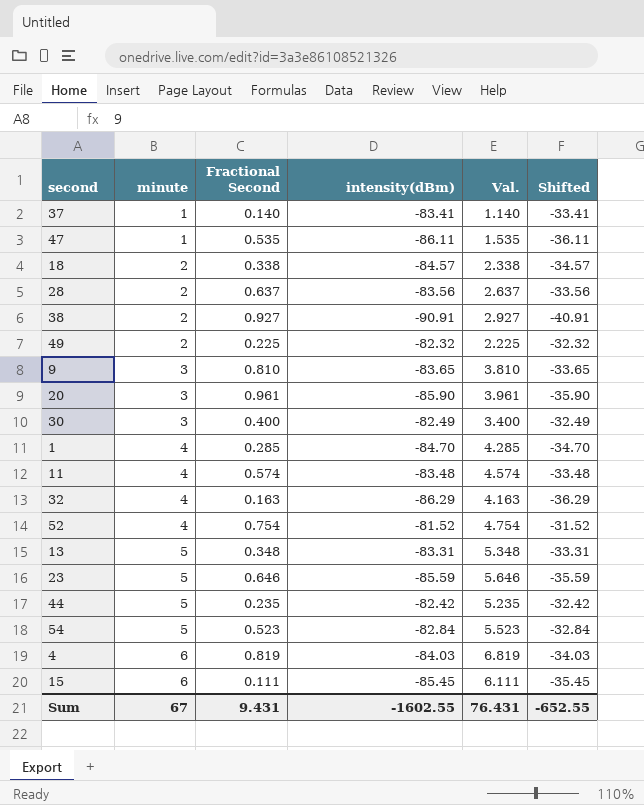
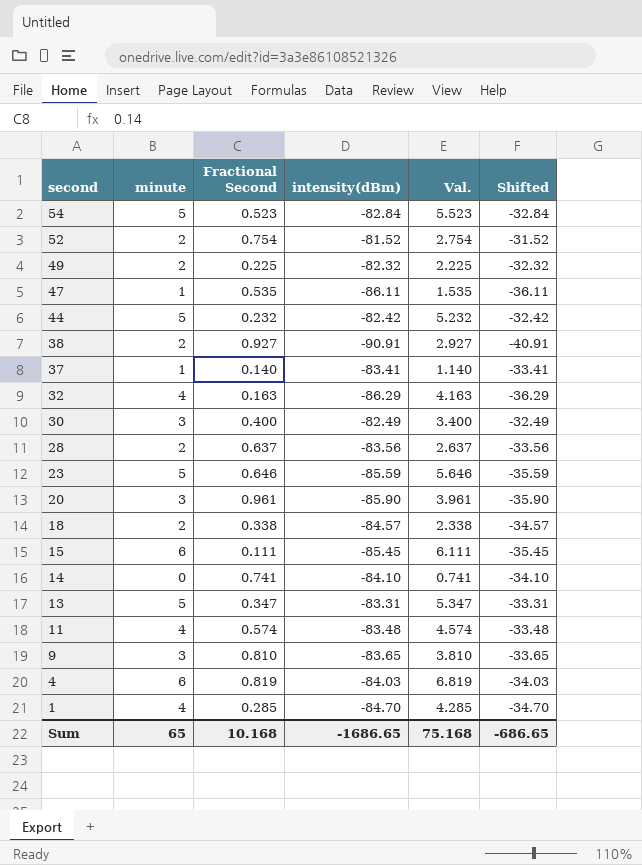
row order: minute ascending -> second descending
52 | minute: 4 -> 2
52 | Val.: 4.754 -> 2.754
44 | Fractional Second: 0.235 -> 0.232
44 | Val.: 5.235 -> 5.232
row 14: none -> 0 | 0.741 | -84.10 | 0.741 | -34.10
13 | Fractional Second: 0.348 -> 0.347
13 | Val.: 5.348 -> 5.347
Sum | minute: 67 -> 65
Sum | Fractional Second: 9.431 -> 10.168
Sum | intensity(dBm): -1602.55 -> -1686.65
Sum | Val.: 76.431 -> 75.168
Sum | Shifted: -652.55 -> -686.65

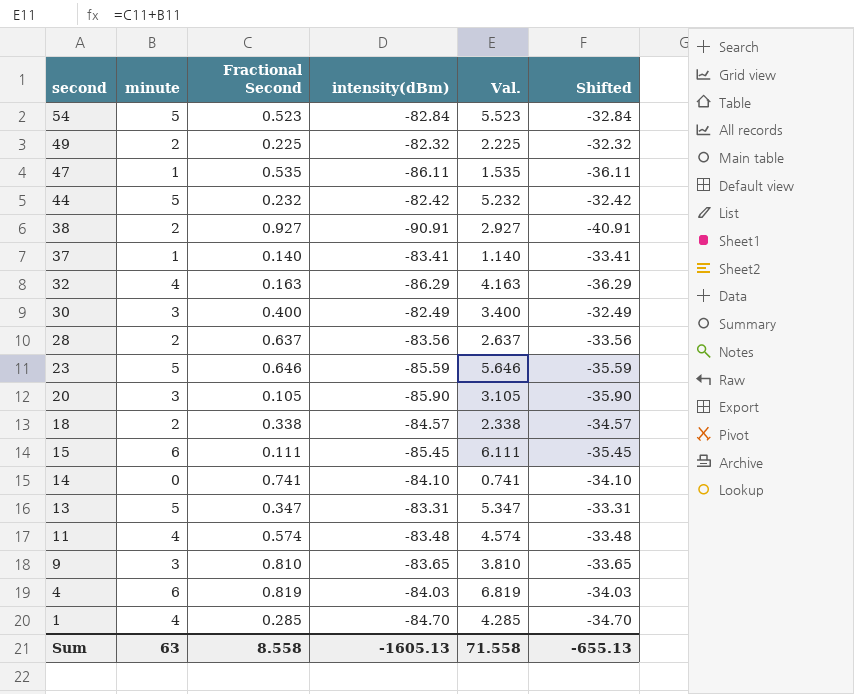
row 52: 2 | 0.754 | -81.52 | 2.754 | -31.52 -> none
20 | Fractional Second: 0.961 -> 0.105
20 | Val.: 3.961 -> 3.105
Sum | minute: 65 -> 63
Sum | Fractional Second: 10.168 -> 8.558
Sum | intensity(dBm): -1686.65 -> -1605.13
Sum | Val.: 75.168 -> 71.558
Sum | Shifted: -686.65 -> -655.13

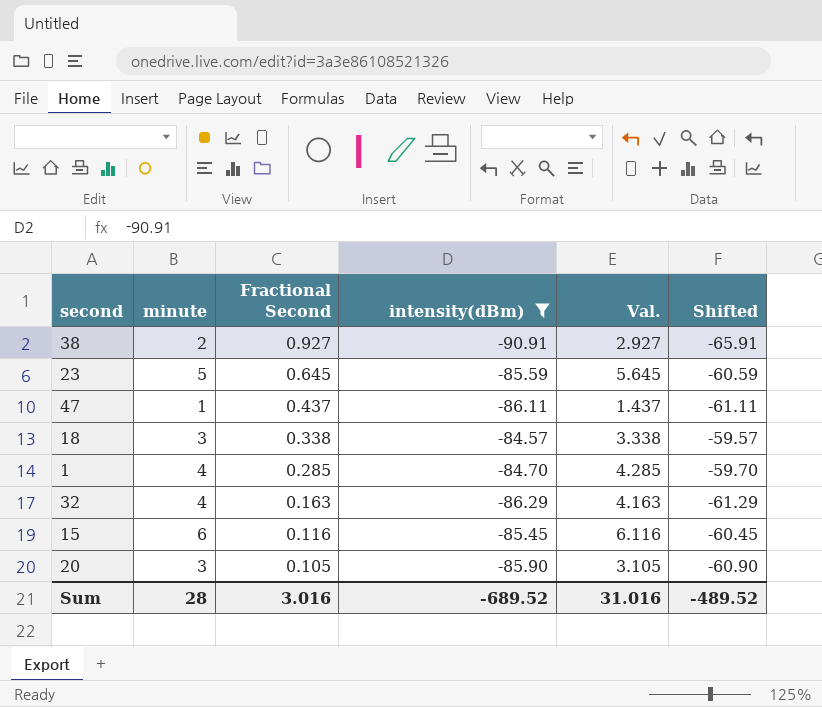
filter: none -> intensity(dBm) <= -84.57
row order: second descending -> Fractional Second descending
column Shifted | formula: [intensity(dBm)] + 50 -> [intensity(dBm)] + 25
23 | Fractional Second: 0.646 -> 0.645
23 | Val.: 5.646 -> 5.645
47 | Fractional Second: 0.535 -> 0.437
47 | Val.: 1.535 -> 1.437
18 | minute: 2 -> 3
18 | Val.: 2.338 -> 3.338
15 | Fractional Second: 0.111 -> 0.116
15 | Val.: 6.111 -> 6.116
Sum | minute: 63 -> 28
Sum | Fractional Second: 8.558 -> 3.016
Sum | intensity(dBm): -1605.13 -> -689.52
Sum | Val.: 71.558 -> 31.016
Sum | Shifted: -655.13 -> -489.52

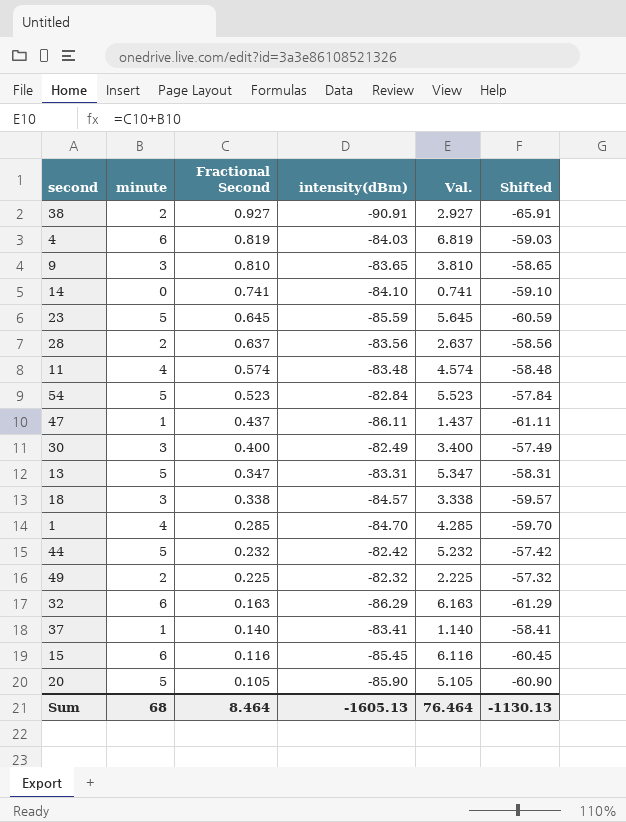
filter: intensity(dBm) <= -84.57 -> none
32 | minute: 4 -> 6
32 | Val.: 4.163 -> 6.163
20 | minute: 3 -> 5
20 | Val.: 3.105 -> 5.105
Sum | minute: 28 -> 68
Sum | Fractional Second: 3.016 -> 8.464
Sum | intensity(dBm): -689.52 -> -1605.13
Sum | Val.: 31.016 -> 76.464
Sum | Shifted: -489.52 -> -1130.13

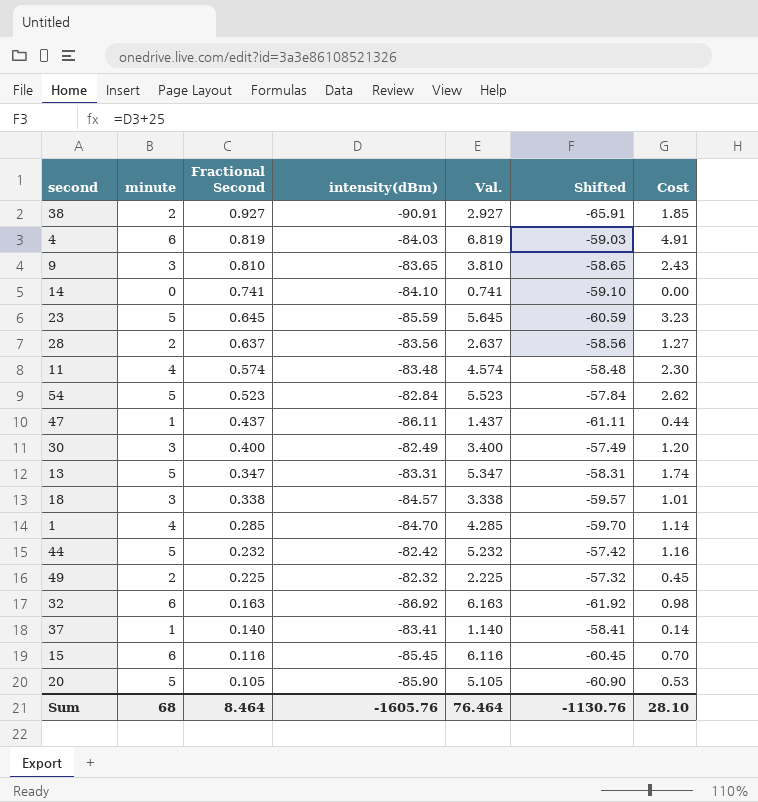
column Cost | formula: none -> [minute] * [Fractional Second]
32 | intensity(dBm): -86.29 -> -86.92
32 | Shifted: -61.29 -> -61.92
Sum | intensity(dBm): -1605.13 -> -1605.76
Sum | Shifted: -1130.13 -> -1130.76

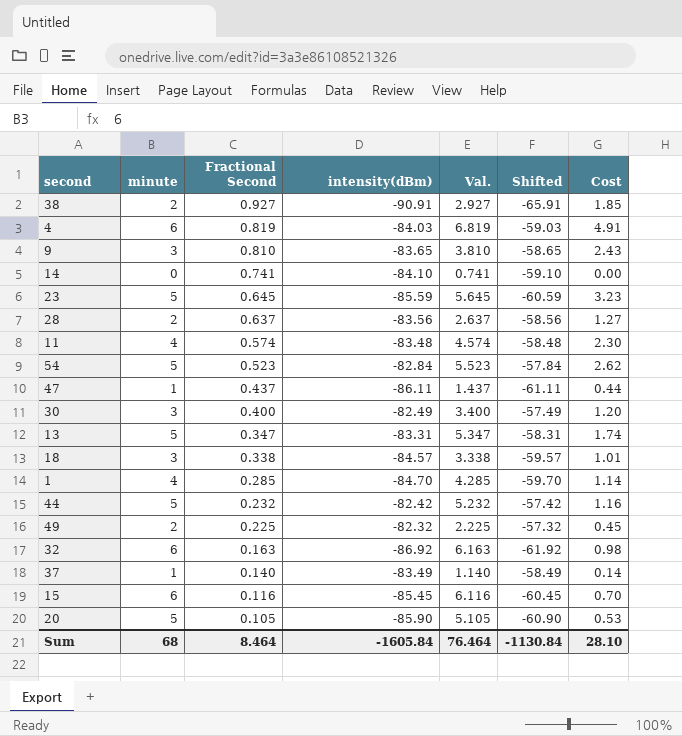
37 | intensity(dBm): -83.41 -> -83.49
37 | Shifted: -58.41 -> -58.49
Sum | intensity(dBm): -1605.76 -> -1605.84
Sum | Shifted: -1130.76 -> -1130.84

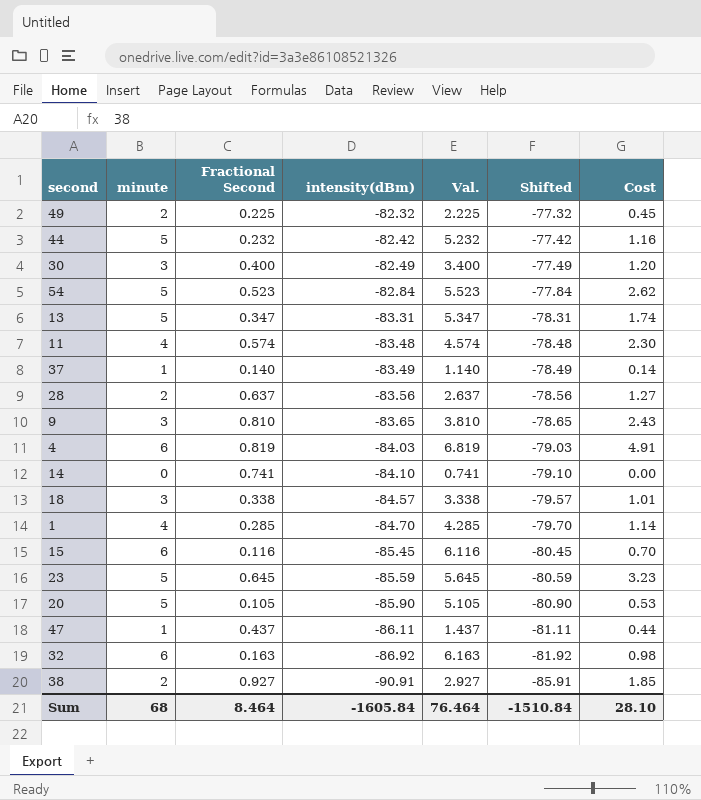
row order: Fractional Second descending -> intensity(dBm) descending
column Shifted | formula: [intensity(dBm)] + 25 -> [intensity(dBm)] + 5
Sum | Shifted: -1130.84 -> -1510.84

